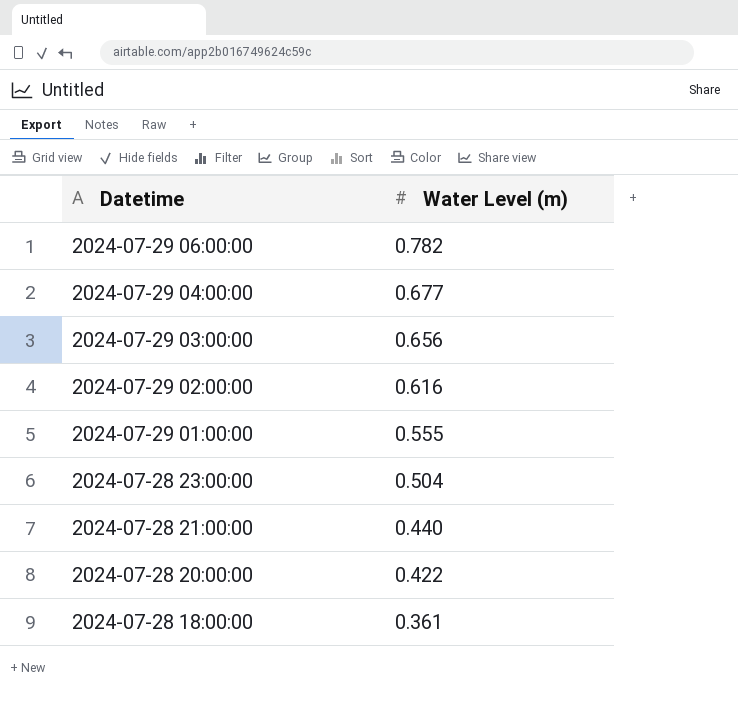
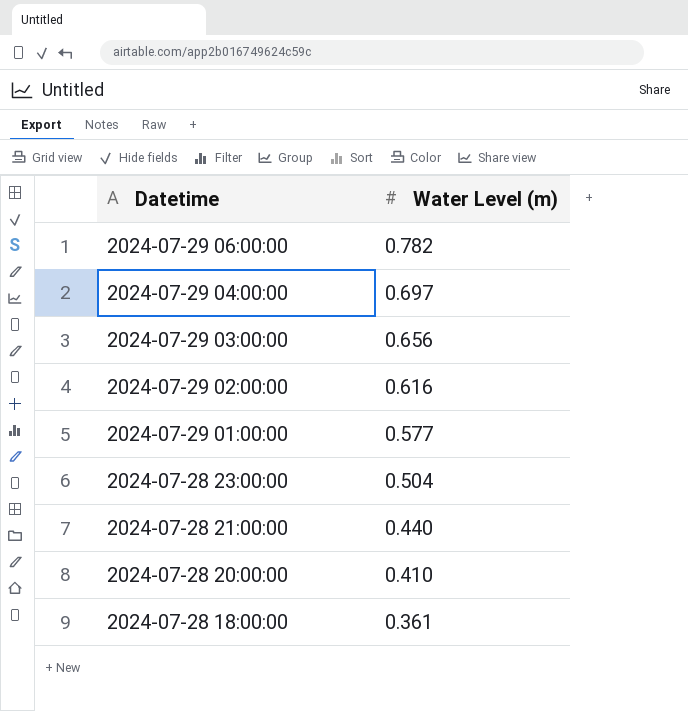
2024-07-29 04:00:00 | Water Level (m): 0.677 -> 0.697
2024-07-29 01:00:00 | Water Level (m): 0.555 -> 0.577
2024-07-28 20:00:00 | Water Level (m): 0.422 -> 0.410

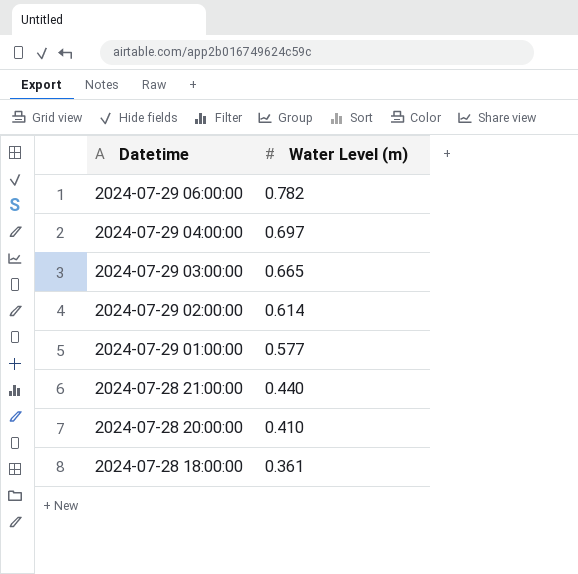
row 2024-07-28 23:00:00: 0.504 -> none
2024-07-29 03:00:00 | Water Level (m): 0.656 -> 0.665
2024-07-29 02:00:00 | Water Level (m): 0.616 -> 0.614

